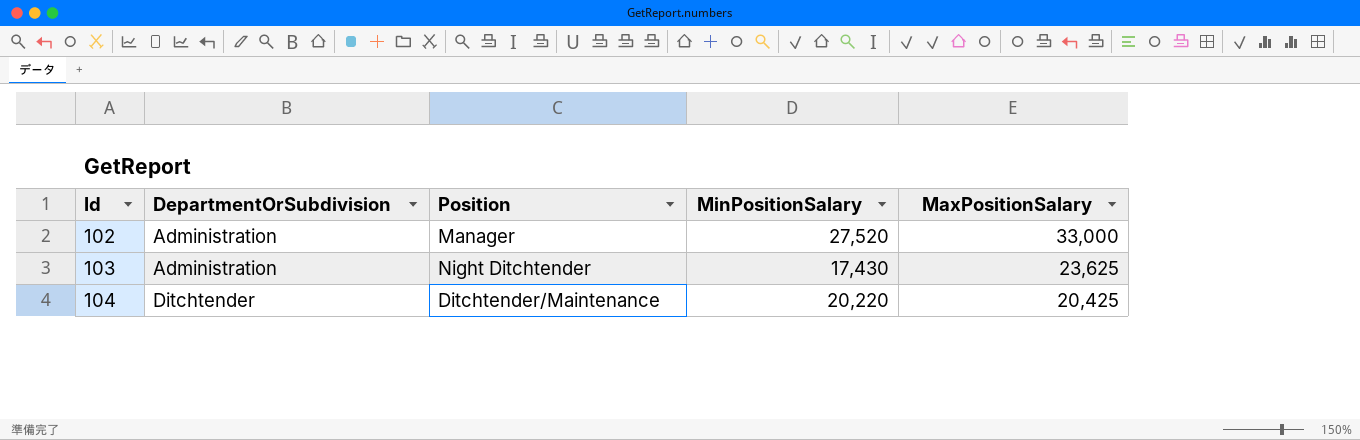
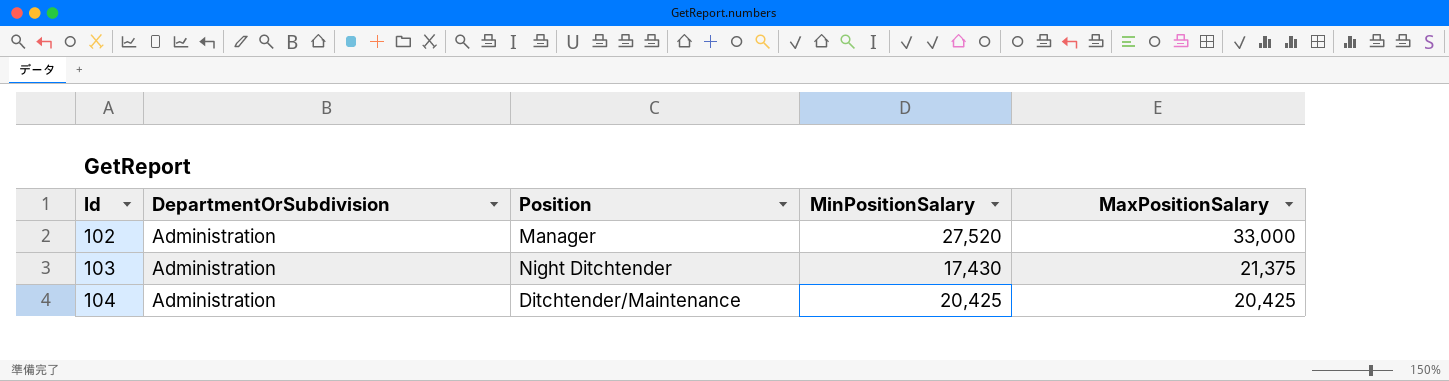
103 | MaxPositionSalary: 23,625 -> 21,375
104 | DepartmentOrSubdivision: Ditchtender -> Administration
104 | MinPositionSalary: 20,220 -> 20,425

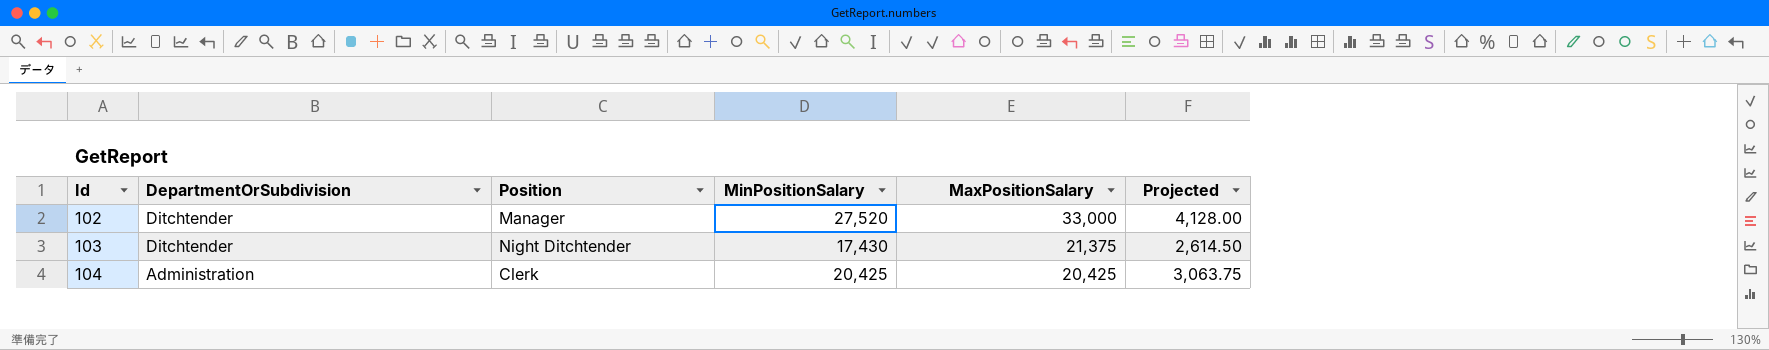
column Projected | formula: none -> [MinPositionSalary] * 0.15
102 | DepartmentOrSubdivision: Administration -> Ditchtender
103 | DepartmentOrSubdivision: Administration -> Ditchtender
104 | Position: Ditchtender/Maintenance -> Clerk

